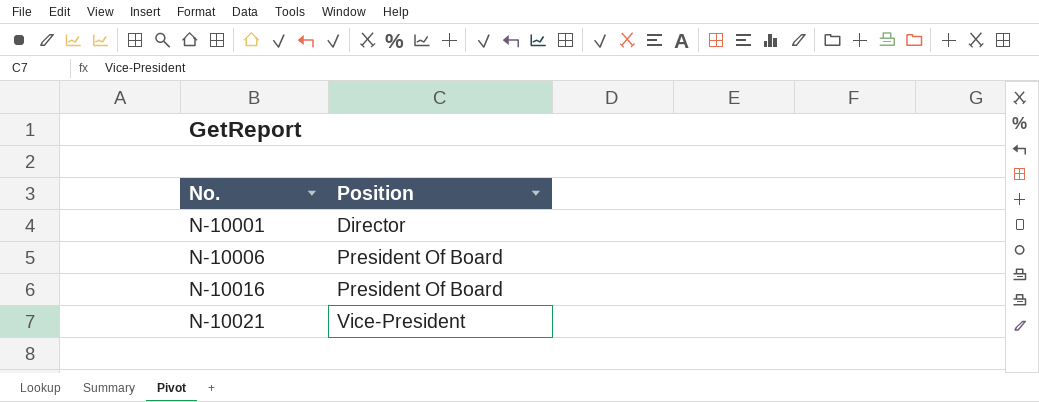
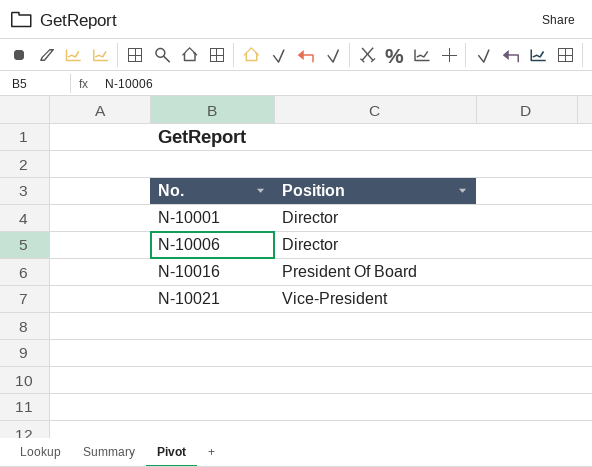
N-10006 | Position: President Of Board -> Director

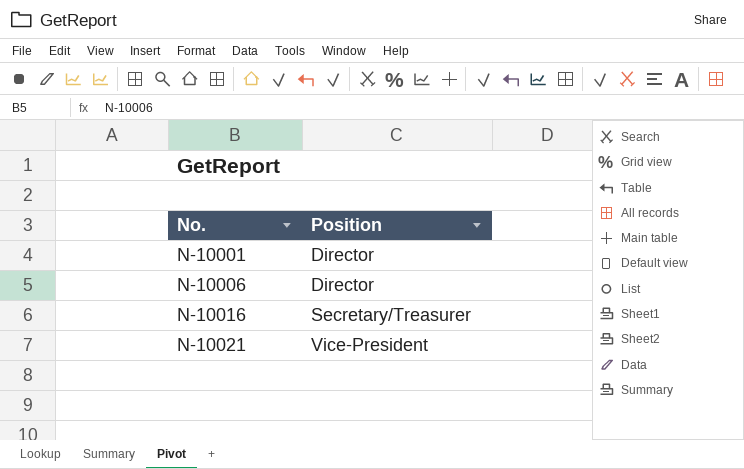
N-10016 | Position: President Of Board -> Secretary/Treasurer

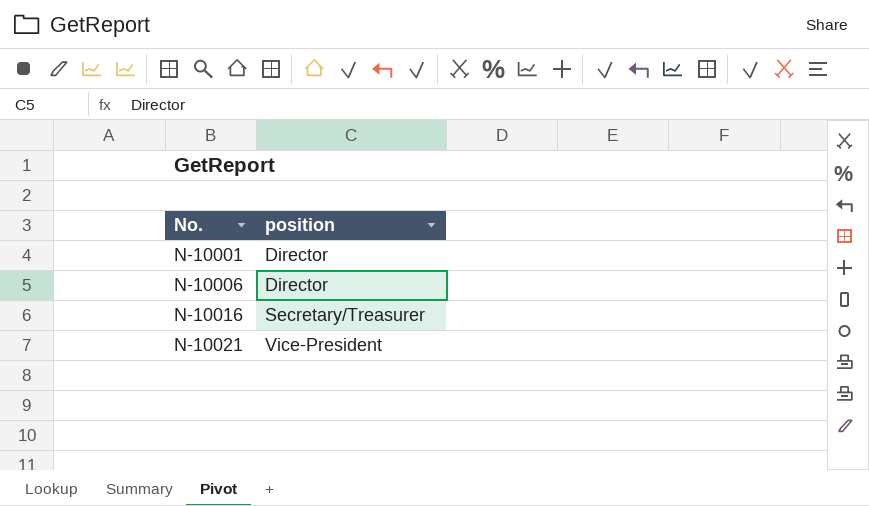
column name: Position -> position

